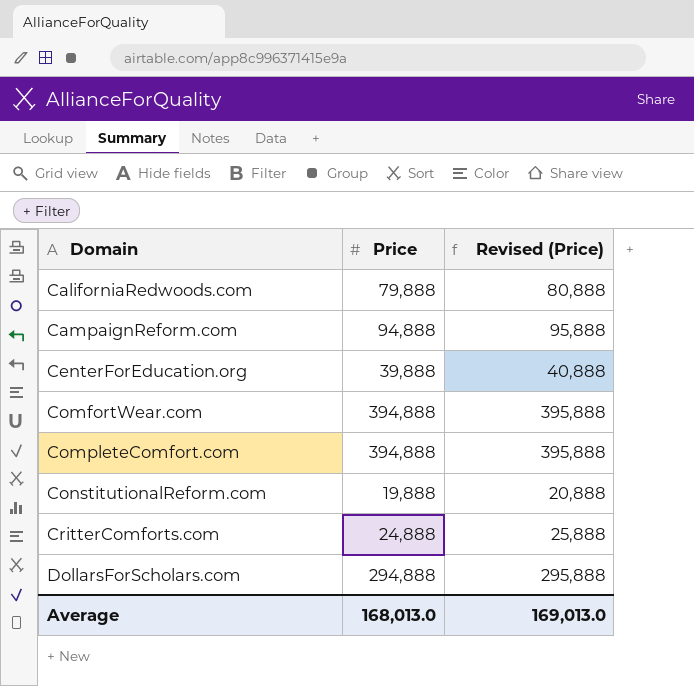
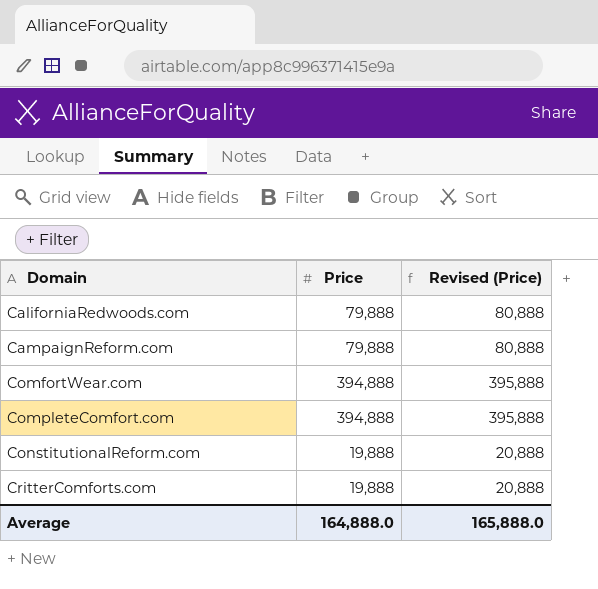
row CenterForEducation.org: 39,888 | 40,888 -> none
row DollarsForScholars.com: 294,888 | 295,888 -> none
CampaignReform.com | Price: 94,888 -> 79,888
CampaignReform.com | Revised (Price): 95,888 -> 80,888
CritterComforts.com | Price: 24,888 -> 19,888
CritterComforts.com | Revised (Price): 25,888 -> 20,888
Average | Price: 168,013.0 -> 164,888.0
Average | Revised (Price): 169,013.0 -> 165,888.0

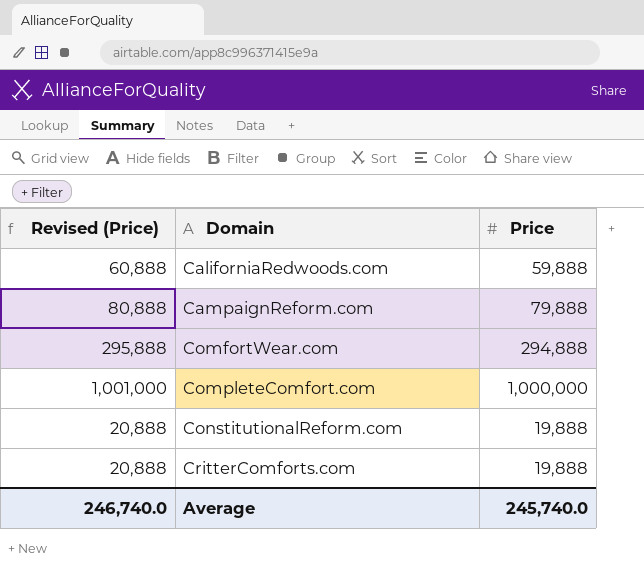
column Revised (Price) | position: 3 -> 1
CaliforniaRedwoods.com | Revised (Price): 80,888 -> 60,888
CaliforniaRedwoods.com | Price: 79,888 -> 59,888
ComfortWear.com | Revised (Price): 395,888 -> 295,888
ComfortWear.com | Price: 394,888 -> 294,888
CompleteComfort.com | Revised (Price): 395,888 -> 1,001,000
CompleteComfort.com | Price: 394,888 -> 1,000,000
Average | Revised (Price): 165,888.0 -> 246,740.0
Average | Price: 164,888.0 -> 245,740.0

